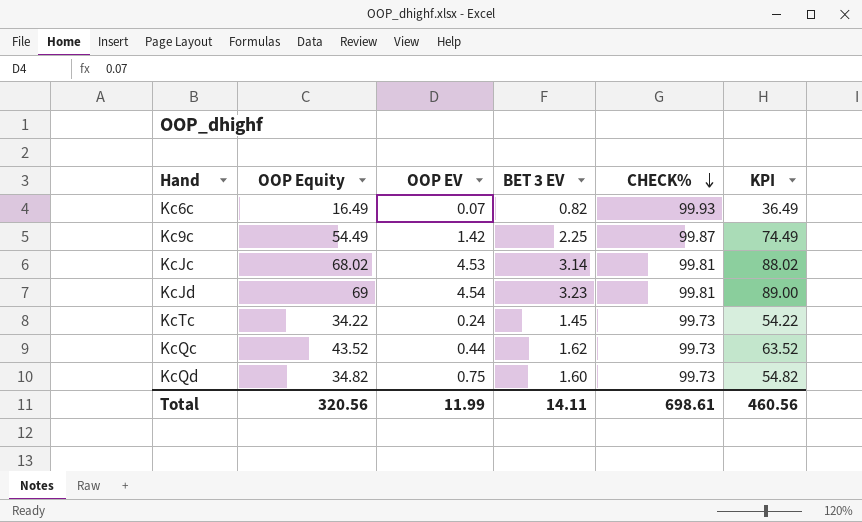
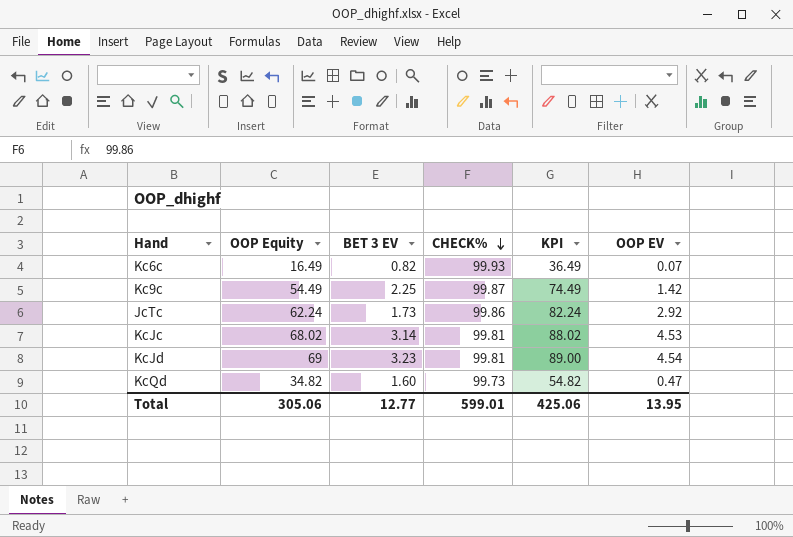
column OOP EV | position: 3 -> 6
row KcTc: 34.22 | 0.24 | 1.45 | 99.73 | 54.22 -> none
row KcQc: 43.52 | 0.44 | 1.62 | 99.73 | 63.52 -> none
row JcTc: none -> 62.24 | 1.73 | 99.86 | 82.24 | 2.92
KcQd | OOP EV: 0.75 -> 0.47
Total | OOP Equity: 320.56 -> 305.06
Total | BET 3 EV: 14.11 -> 12.77
Total | CHECK%: 698.61 -> 599.01
Total | KPI: 460.56 -> 425.06
Total | OOP EV: 11.99 -> 13.95

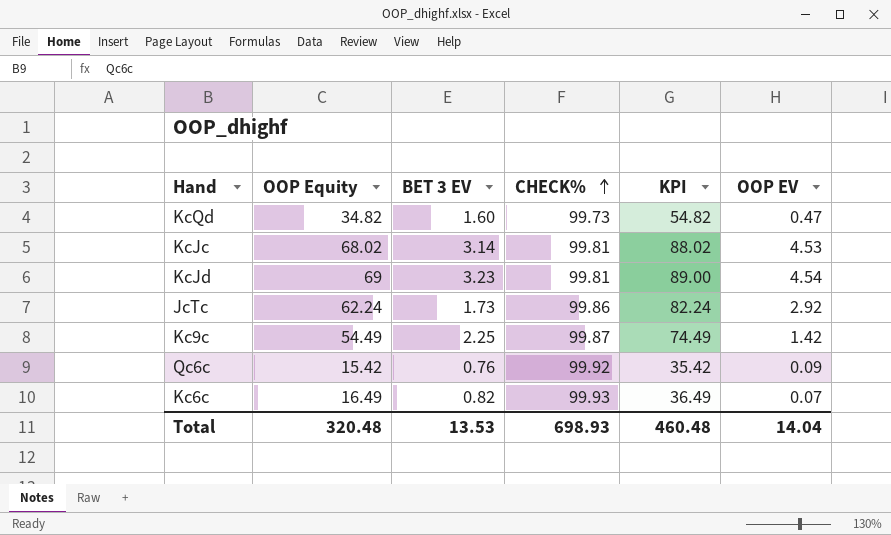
row order: CHECK% descending -> CHECK% ascending
row Qc6c: none -> 15.42 | 0.76 | 99.92 | 35.42 | 0.09
Total | OOP Equity: 305.06 -> 320.48
Total | BET 3 EV: 12.77 -> 13.53
Total | CHECK%: 599.01 -> 698.93
Total | KPI: 425.06 -> 460.48
Total | OOP EV: 13.95 -> 14.04

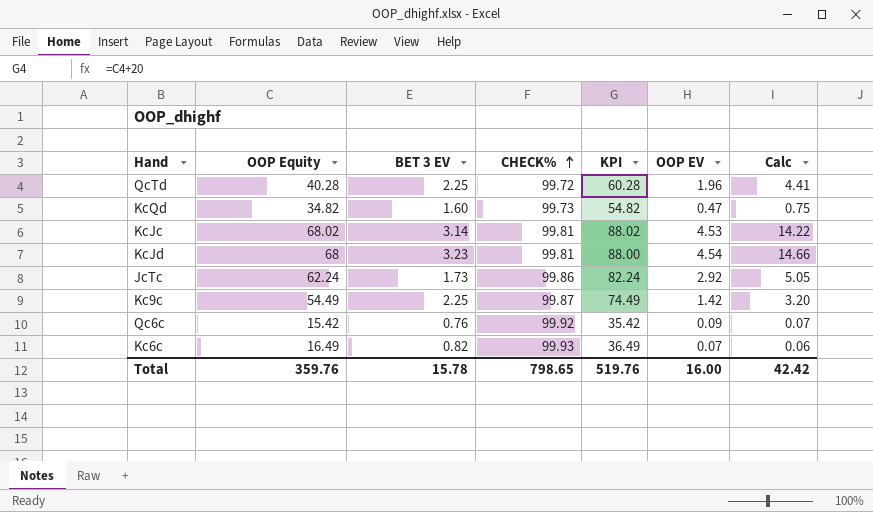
column Calc | formula: none -> [BET 3 EV] * [OOP EV]
row QcTd: none -> 40.28 | 2.25 | 99.72 | 60.28 | 1.96 | 4.41
KcJd | OOP Equity: 69 -> 68
KcJd | KPI: 89.00 -> 88.00
Total | OOP Equity: 320.48 -> 359.76
Total | BET 3 EV: 13.53 -> 15.78
Total | CHECK%: 698.93 -> 798.65
Total | KPI: 460.48 -> 519.76
Total | OOP EV: 14.04 -> 16.00

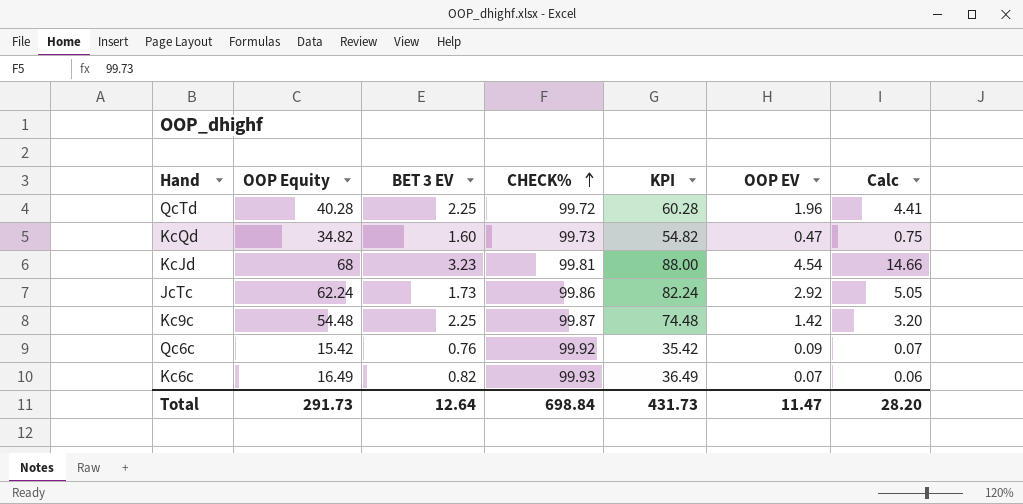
row KcJc: 68.02 | 3.14 | 99.81 | 88.02 | 4.53 | 14.22 -> none
Kc9c | OOP Equity: 54.49 -> 54.48
Kc9c | KPI: 74.49 -> 74.48
Total | OOP Equity: 359.76 -> 291.73
Total | BET 3 EV: 15.78 -> 12.64
Total | CHECK%: 798.65 -> 698.84
Total | KPI: 519.76 -> 431.73
Total | OOP EV: 16.00 -> 11.47
Total | Calc: 42.42 -> 28.20

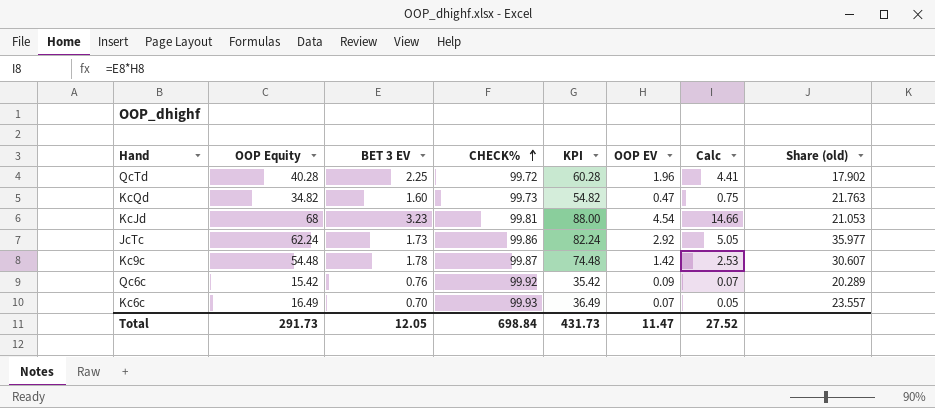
column Share (old) | formula: none -> [OOP Equity] / [BET 3 EV]
Kc9c | BET 3 EV: 2.25 -> 1.78
Kc9c | Calc: 3.20 -> 2.53
Kc6c | BET 3 EV: 0.82 -> 0.70
Kc6c | Calc: 0.06 -> 0.05
Total | BET 3 EV: 12.64 -> 12.05
Total | Calc: 28.20 -> 27.52

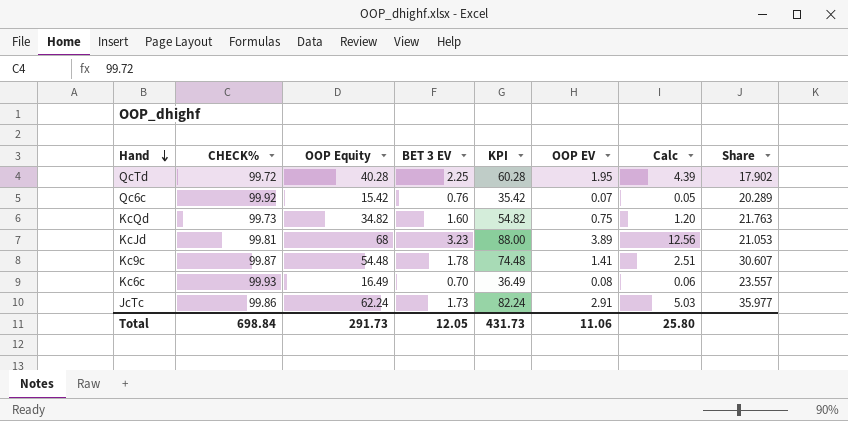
row order: CHECK% ascending -> Hand descending
column CHECK% | position: 4 -> 2
column name: Share (old) -> Share
QcTd | OOP EV: 1.96 -> 1.95
QcTd | Calc: 4.41 -> 4.39
Qc6c | OOP EV: 0.09 -> 0.07
Qc6c | Calc: 0.07 -> 0.05
KcQd | OOP EV: 0.47 -> 0.75
KcQd | Calc: 0.75 -> 1.20
KcJd | OOP EV: 4.54 -> 3.89
KcJd | Calc: 14.66 -> 12.56
Kc9c | OOP EV: 1.42 -> 1.41
Kc9c | Calc: 2.53 -> 2.51
Kc6c | OOP EV: 0.07 -> 0.08
Kc6c | Calc: 0.05 -> 0.06
JcTc | OOP EV: 2.92 -> 2.91
JcTc | Calc: 5.05 -> 5.03
Total | OOP EV: 11.47 -> 11.06
Total | Calc: 27.52 -> 25.80

